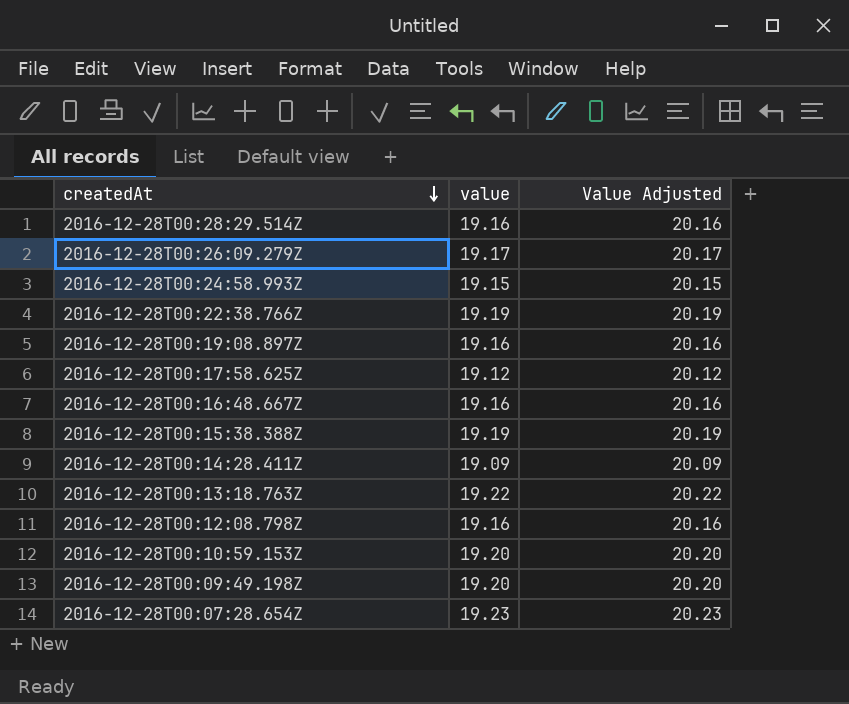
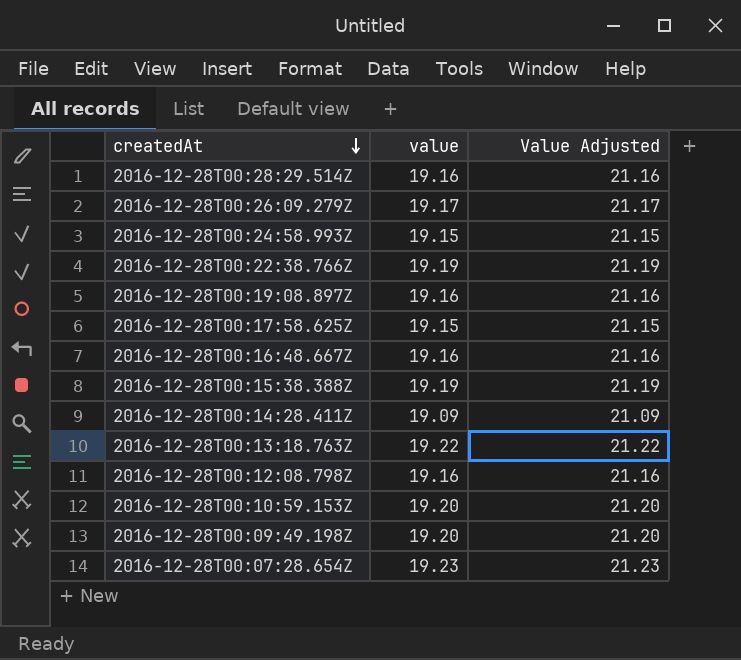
column Value Adjusted | formula: [value] + 1 -> [value] + 2
2016-12-28T00:17:58.625Z | value: 19.12 -> 19.15

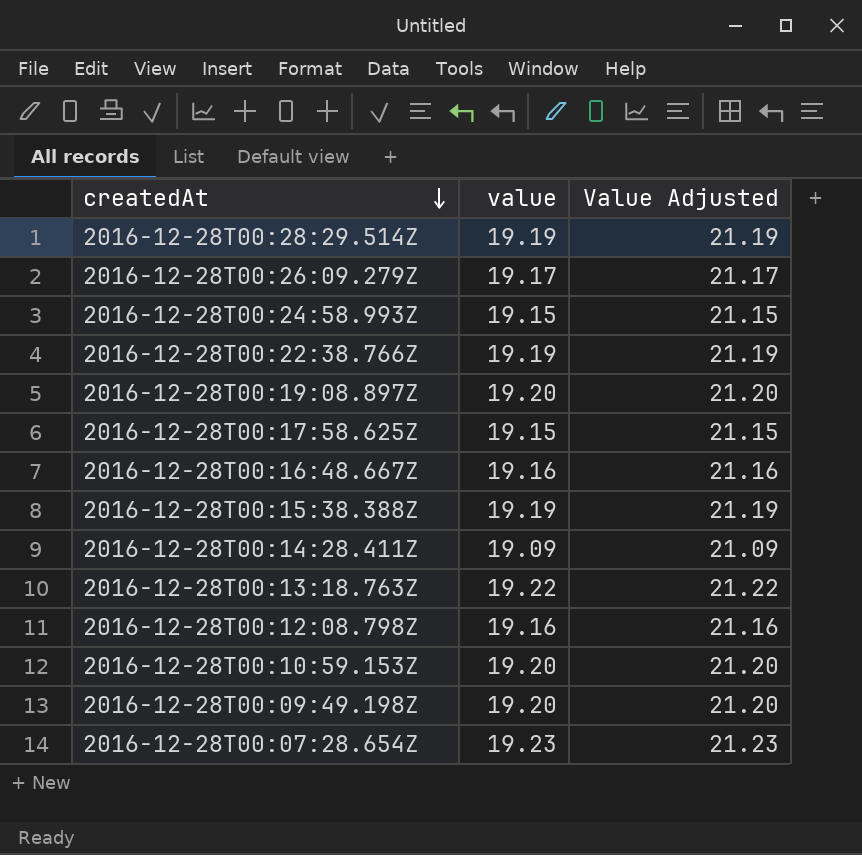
2016-12-28T00:28:29.514Z | value: 19.16 -> 19.19
2016-12-28T00:28:29.514Z | Value Adjusted: 21.16 -> 21.19
2016-12-28T00:19:08.897Z | value: 19.16 -> 19.20
2016-12-28T00:19:08.897Z | Value Adjusted: 21.16 -> 21.20

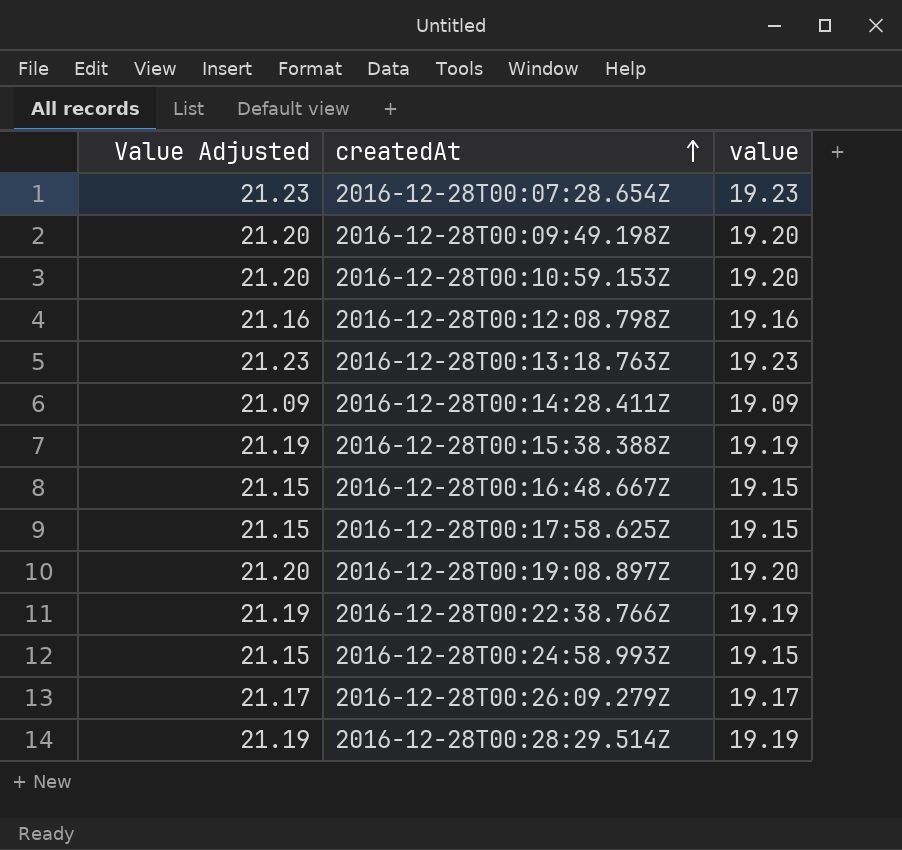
row order: createdAt descending -> createdAt ascending
column Value Adjusted | position: 3 -> 1
2016-12-28T00:13:18.763Z | Value Adjusted: 21.22 -> 21.23
2016-12-28T00:13:18.763Z | value: 19.22 -> 19.23
2016-12-28T00:16:48.667Z | Value Adjusted: 21.16 -> 21.15
2016-12-28T00:16:48.667Z | value: 19.16 -> 19.15

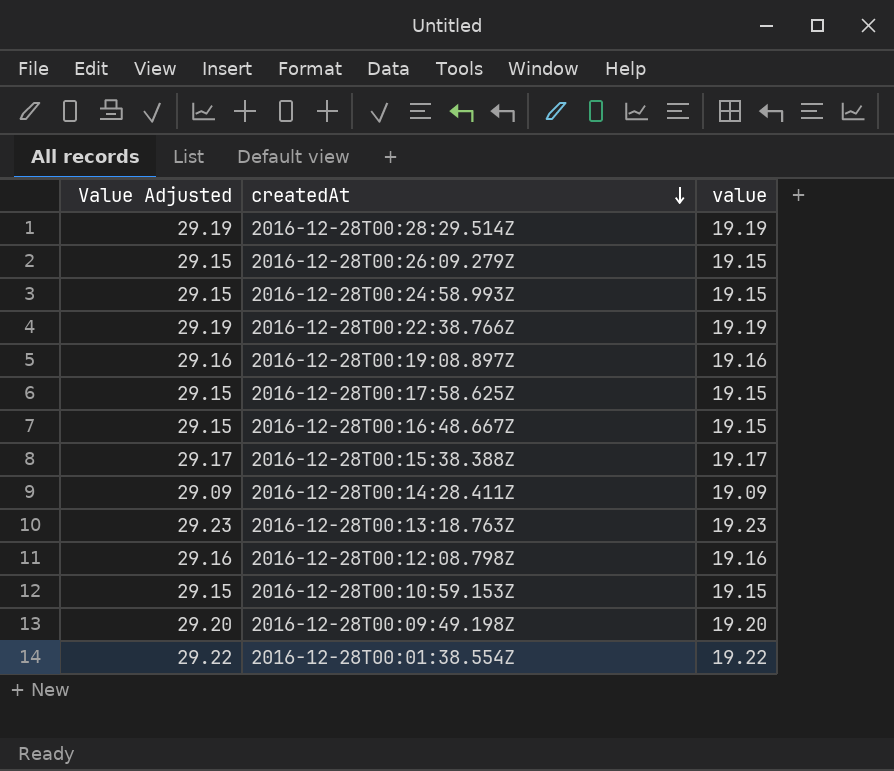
row order: createdAt ascending -> createdAt descending
column Value Adjusted | formula: [value] + 2 -> [value] + 10
row 2016-12-28T00:07:28.654Z: 21.23 | 19.23 -> none
2016-12-28T00:26:09.279Z | value: 19.17 -> 19.15
2016-12-28T00:19:08.897Z | value: 19.20 -> 19.16
2016-12-28T00:15:38.388Z | value: 19.19 -> 19.17
2016-12-28T00:10:59.153Z | value: 19.20 -> 19.15
row 2016-12-28T00:01:38.554Z: none -> 29.22 | 19.22

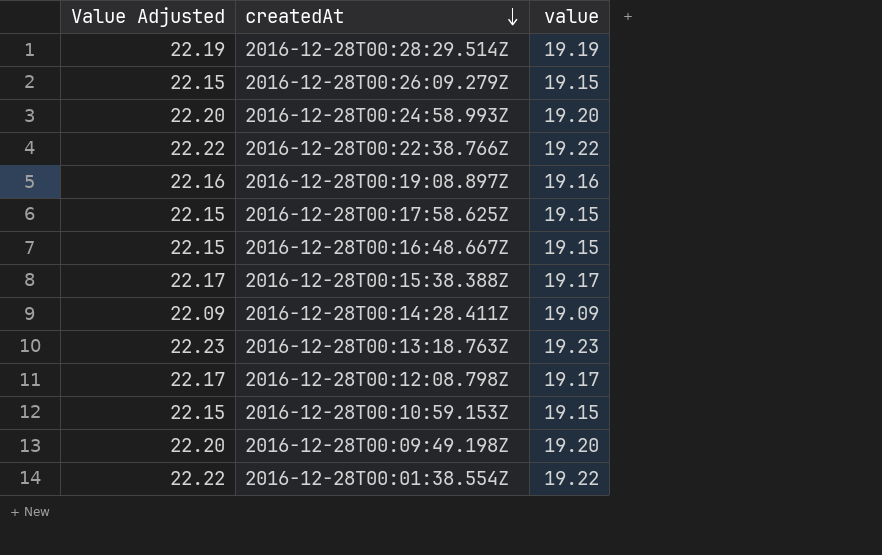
column Value Adjusted | formula: [value] + 10 -> [value] + 3
2016-12-28T00:24:58.993Z | value: 19.15 -> 19.20
2016-12-28T00:22:38.766Z | value: 19.19 -> 19.22
2016-12-28T00:12:08.798Z | value: 19.16 -> 19.17

